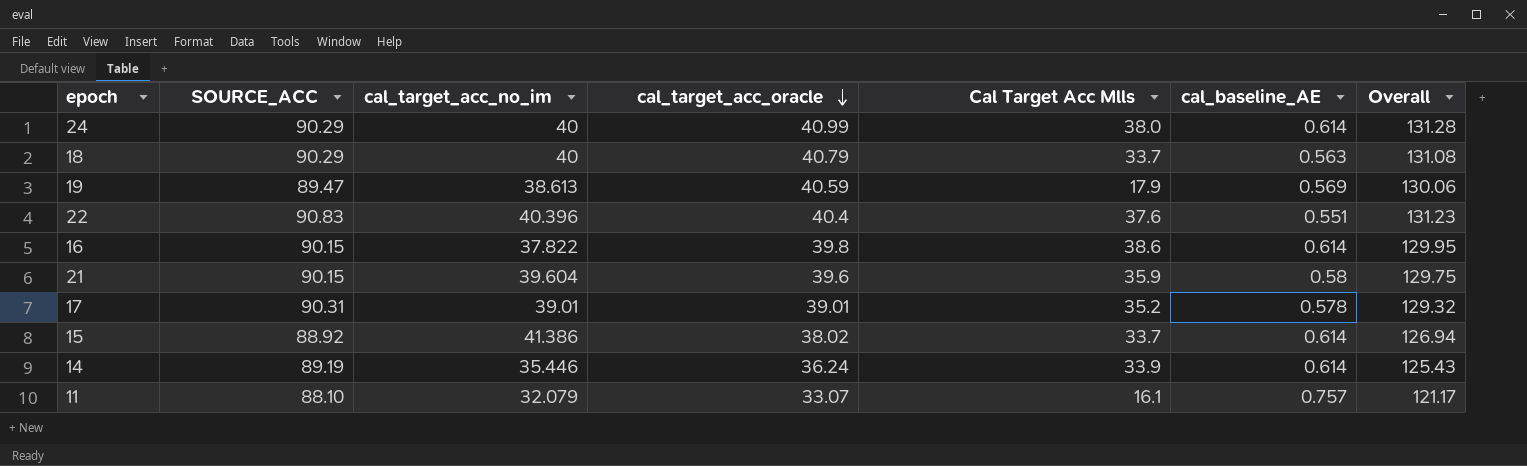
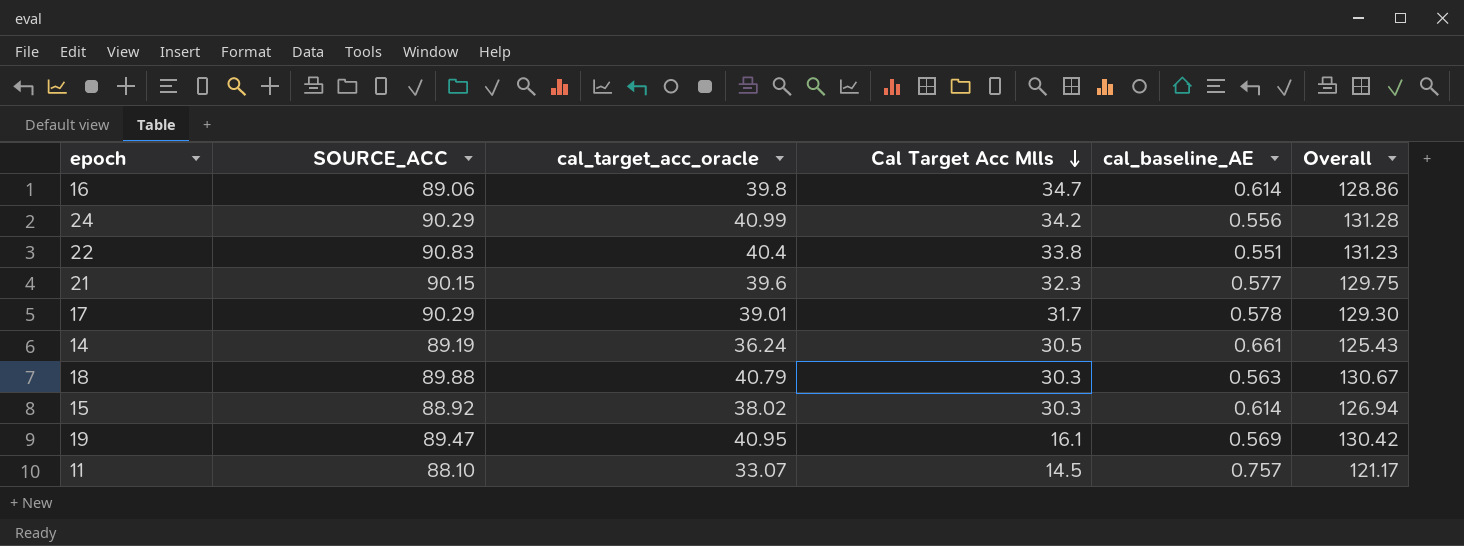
row order: cal_target_acc_oracle descending -> Cal Target Acc Mlls descending
column cal_target_acc_no_im | position: 3 -> none
16 | SOURCE_ACC: 90.15 -> 89.06
16 | Cal Target Acc Mlls: 38.6 -> 34.7
16 | Overall: 129.95 -> 128.86
24 | Cal Target Acc Mlls: 38.0 -> 34.2
24 | cal_baseline_AE: 0.614 -> 0.556
22 | Cal Target Acc Mlls: 37.6 -> 33.8
21 | Cal Target Acc Mlls: 35.9 -> 32.3
21 | cal_baseline_AE: 0.58 -> 0.577
17 | SOURCE_ACC: 90.31 -> 90.29
17 | Cal Target Acc Mlls: 35.2 -> 31.7
17 | Overall: 129.32 -> 129.30
14 | Cal Target Acc Mlls: 33.9 -> 30.5
14 | cal_baseline_AE: 0.614 -> 0.661
18 | SOURCE_ACC: 90.29 -> 89.88
18 | Cal Target Acc Mlls: 33.7 -> 30.3
18 | Overall: 131.08 -> 130.67
15 | Cal Target Acc Mlls: 33.7 -> 30.3
19 | cal_target_acc_oracle: 40.59 -> 40.95
19 | Cal Target Acc Mlls: 17.9 -> 16.1
19 | Overall: 130.06 -> 130.42
11 | Cal Target Acc Mlls: 16.1 -> 14.5

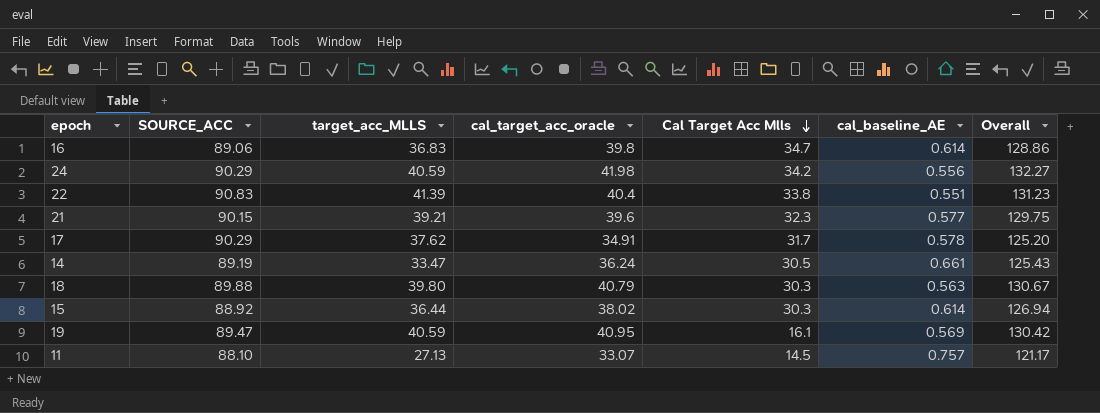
column target_acc_MLLS | position: none -> 3
24 | cal_target_acc_oracle: 40.99 -> 41.98
24 | Overall: 131.28 -> 132.27
17 | cal_target_acc_oracle: 39.01 -> 34.91
17 | Overall: 129.30 -> 125.20

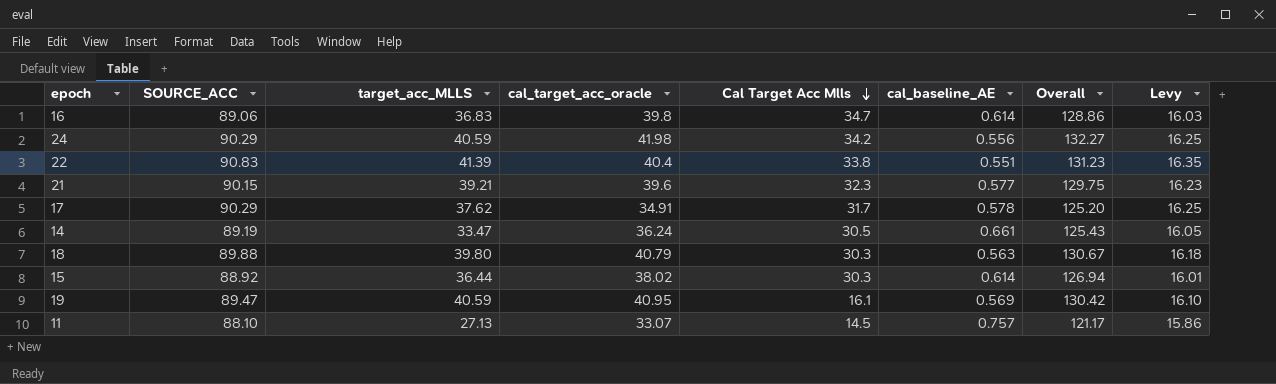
column Levy | formula: none -> [SOURCE_ACC] * 0.18

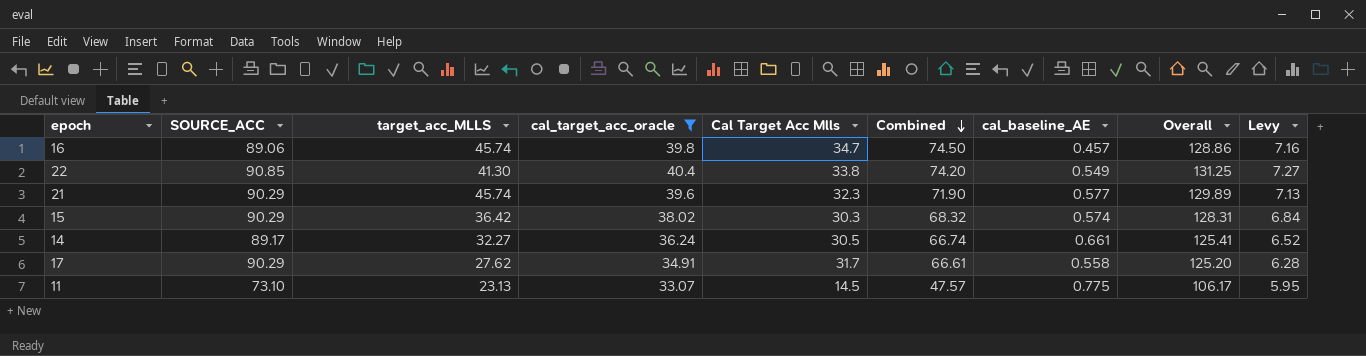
filter: none -> cal_target_acc_oracle <= 40.4
row order: Cal Target Acc Mlls descending -> Combined descending
column Combined | formula: none -> [cal_target_acc_oracle] + [Cal Target Acc Mlls]
column Levy | formula: [SOURCE_ACC] * 0.18 -> [cal_target_acc_oracle] * 0.18
16 | target_acc_MLLS: 36.83 -> 45.74
16 | cal_baseline_AE: 0.614 -> 0.457
22 | SOURCE_ACC: 90.83 -> 90.85
22 | target_acc_MLLS: 41.39 -> 41.30
22 | cal_baseline_AE: 0.551 -> 0.549
22 | Overall: 131.23 -> 131.25
21 | SOURCE_ACC: 90.15 -> 90.29
21 | target_acc_MLLS: 39.21 -> 45.74
21 | Overall: 129.75 -> 129.89
15 | SOURCE_ACC: 88.92 -> 90.29
15 | target_acc_MLLS: 36.44 -> 36.42
15 | cal_baseline_AE: 0.614 -> 0.574
15 | Overall: 126.94 -> 128.31
14 | SOURCE_ACC: 89.19 -> 89.17
14 | target_acc_MLLS: 33.47 -> 32.27
14 | Overall: 125.43 -> 125.41
17 | target_acc_MLLS: 37.62 -> 27.62
17 | cal_baseline_AE: 0.578 -> 0.558
11 | SOURCE_ACC: 88.10 -> 73.10
11 | target_acc_MLLS: 27.13 -> 23.13
11 | cal_baseline_AE: 0.757 -> 0.775
11 | Overall: 121.17 -> 106.17

